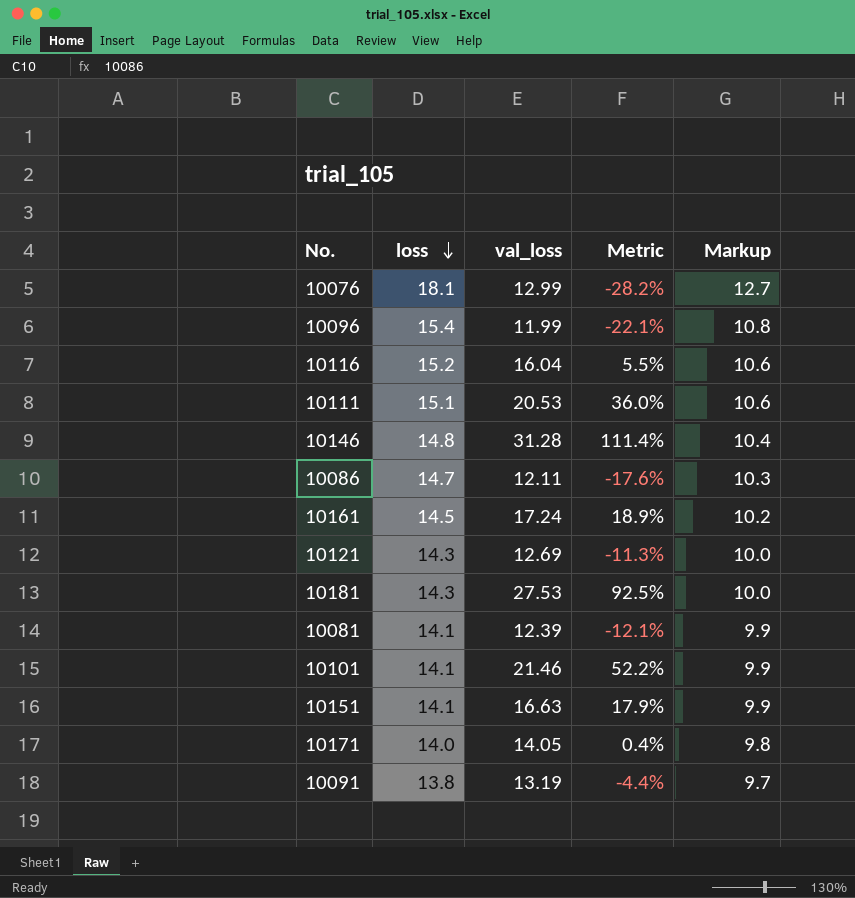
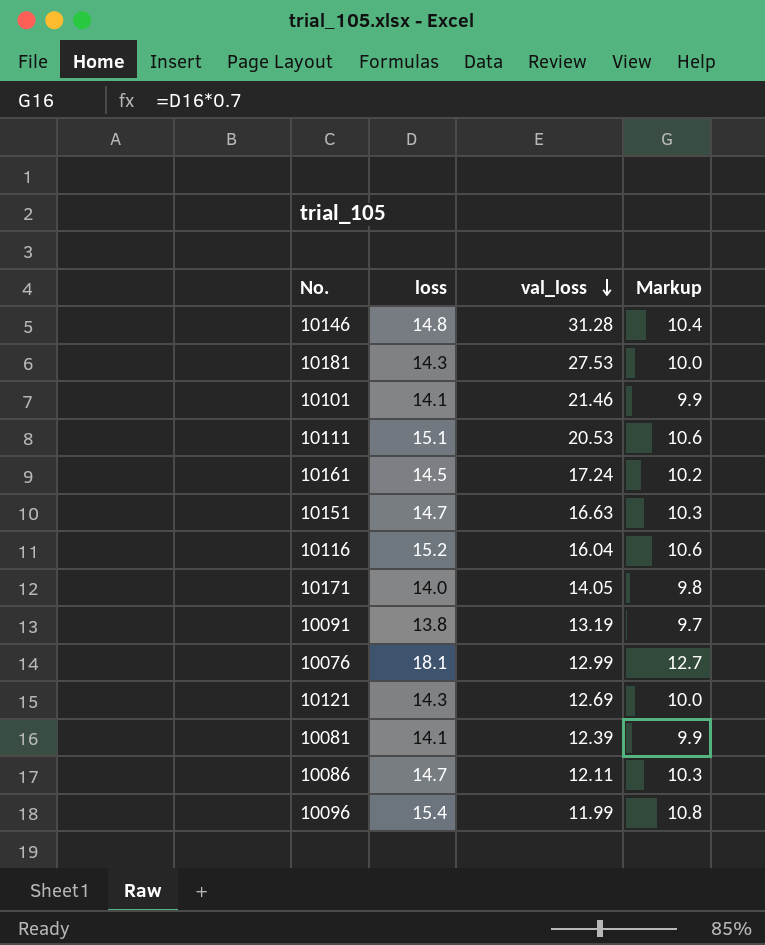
row order: loss descending -> val_loss descending
column Metric | formula: ([val_loss] - [loss]) / [loss] -> none
10151 | loss: 14.1 -> 14.7
10151 | Markup: 9.9 -> 10.3

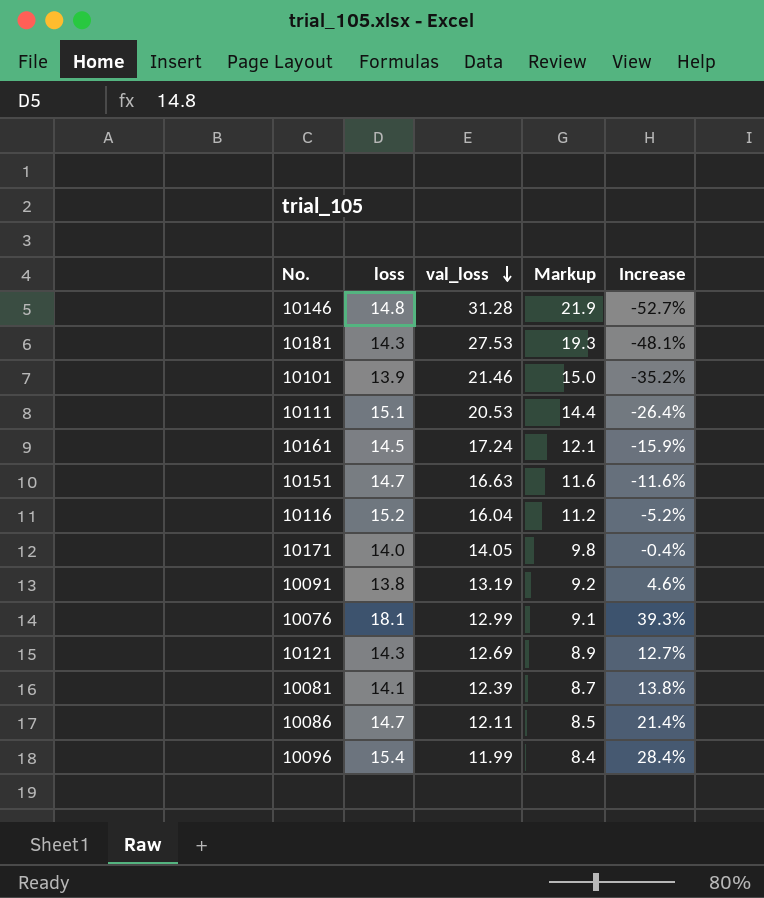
column Markup | formula: [loss] * 0.7 -> [val_loss] * 0.7
column Increase | formula: none -> ([loss] - [val_loss]) / [val_loss]
10101 | loss: 14.1 -> 13.9

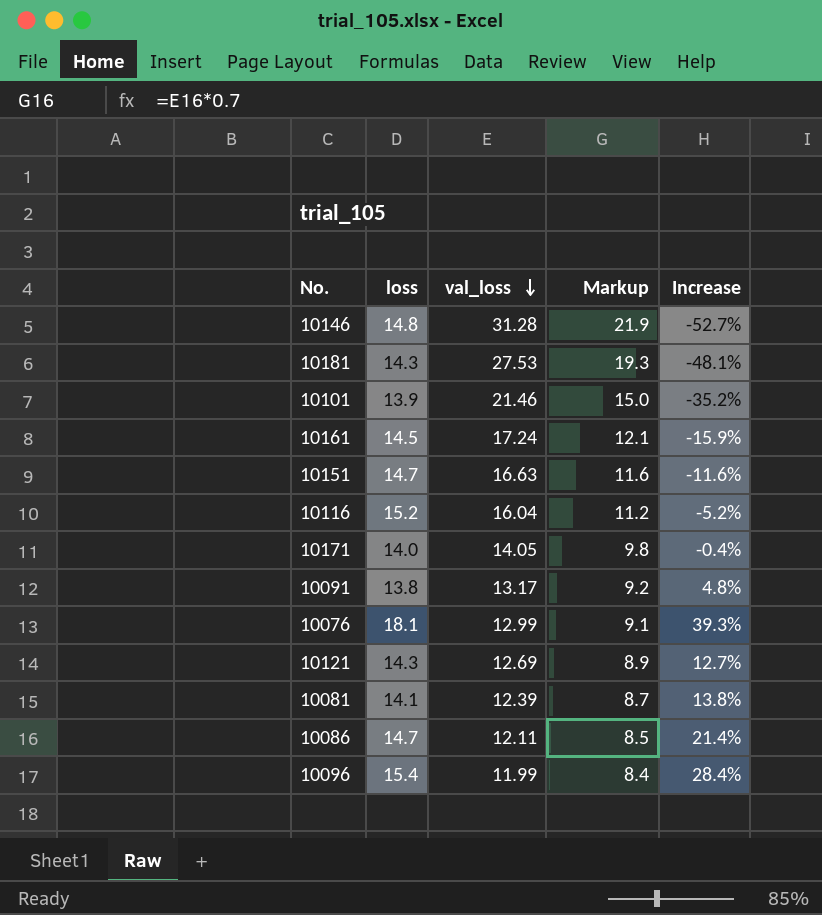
row 10111: 15.1 | 20.53 | 14.4 | -26.4% -> none
10091 | val_loss: 13.19 -> 13.17
10091 | Increase: 4.6% -> 4.8%

